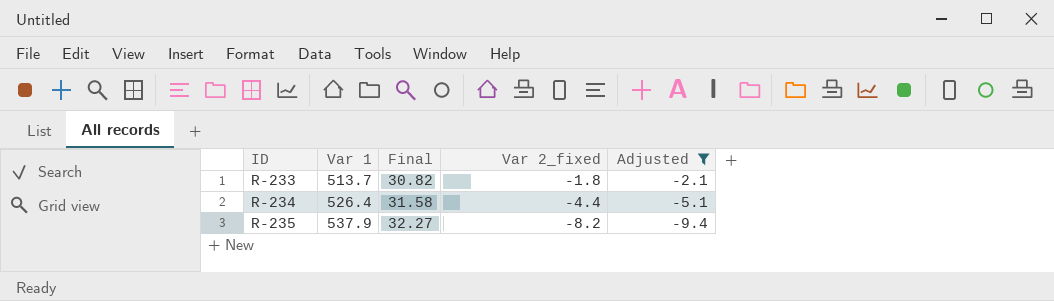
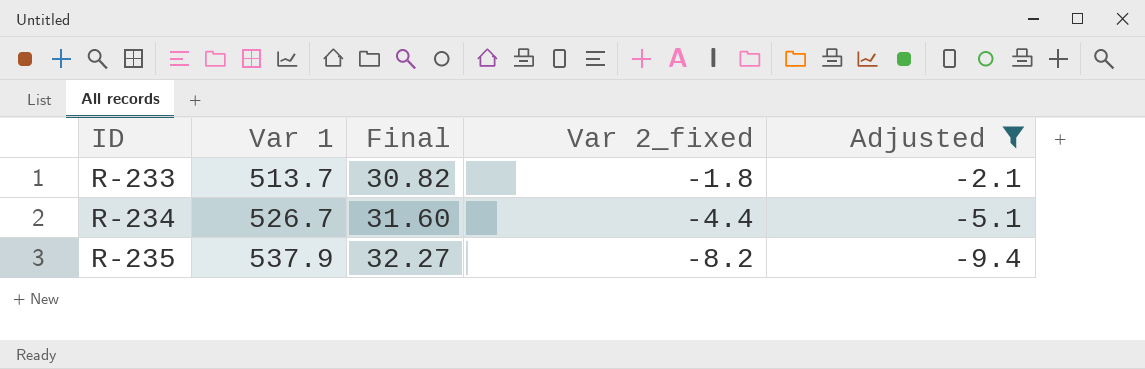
R-234 | Var 1: 526.4 -> 526.7
R-234 | Final: 31.58 -> 31.60

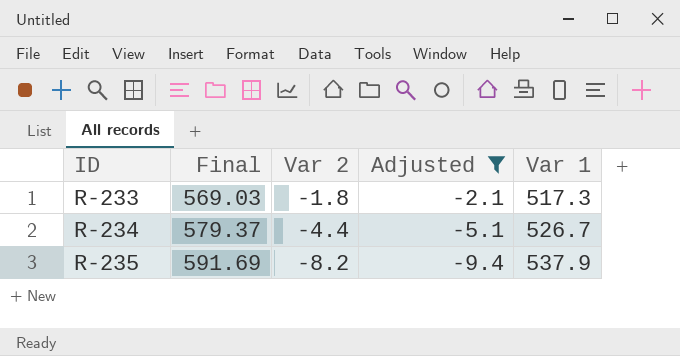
column Final | formula: [Var 1] * 0.06 -> [Var 1] * 1.1
column name: Var 2_fixed -> Var 2
column Var 1 | position: 2 -> 5
R-233 | Var 1: 513.7 -> 517.3

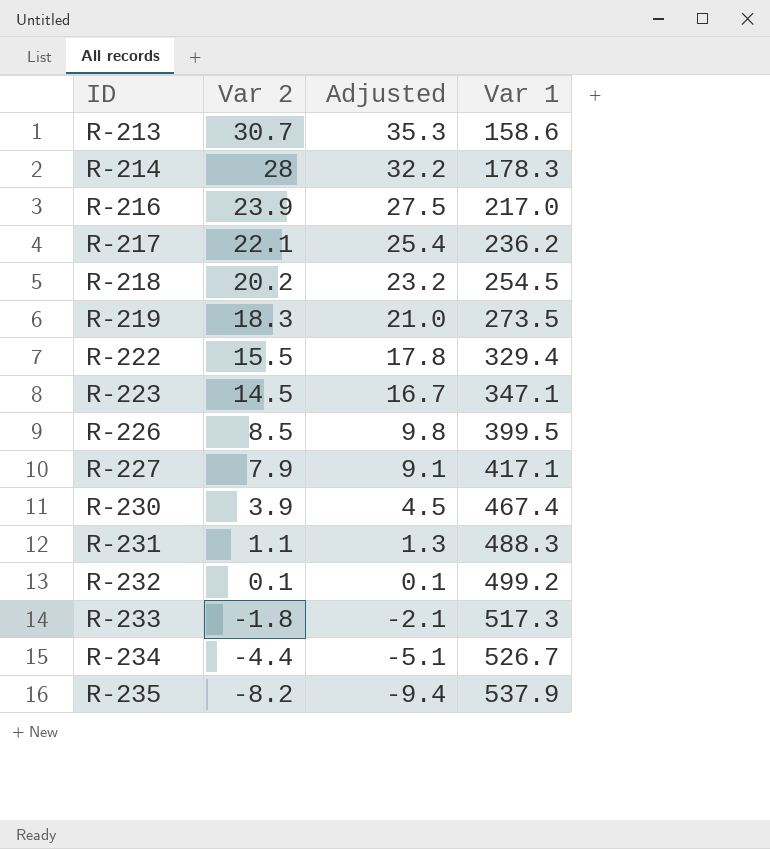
filter: Adjusted <= -2.1 -> none
column Final | formula: [Var 1] * 1.1 -> none

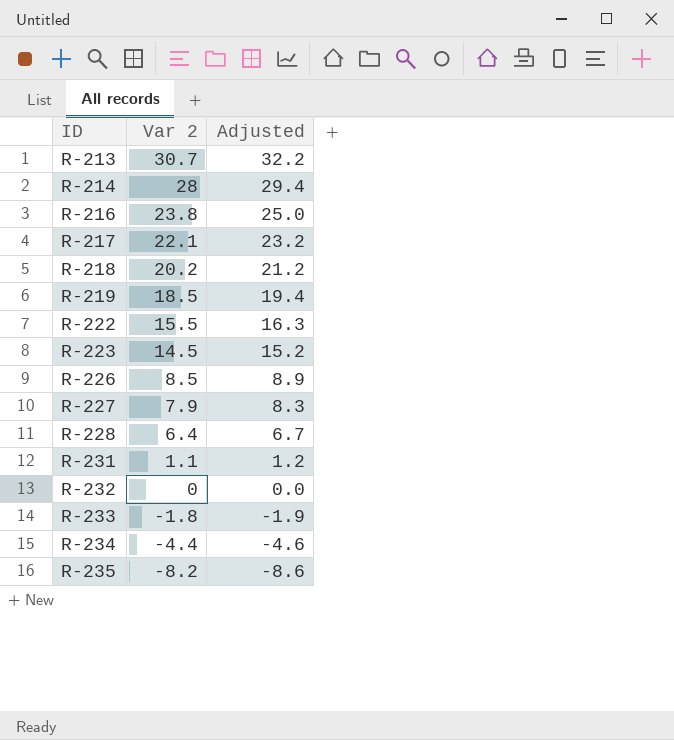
column Var 1 | position: 4 -> none
column Adjusted | formula: [Var 2] * 1.15 -> [Var 2] * 1.05
row R-230: 3.9 | 4.5 | 467.4 -> none
R-216 | Var 2: 23.9 -> 23.8
R-219 | Var 2: 18.3 -> 18.5
row R-228: none -> 6.4 | 6.7
R-232 | Var 2: 0.1 -> 0

